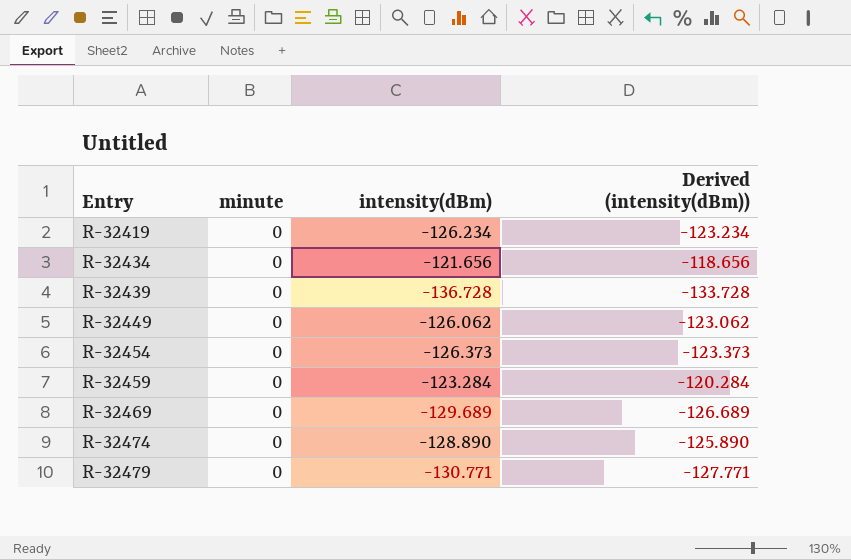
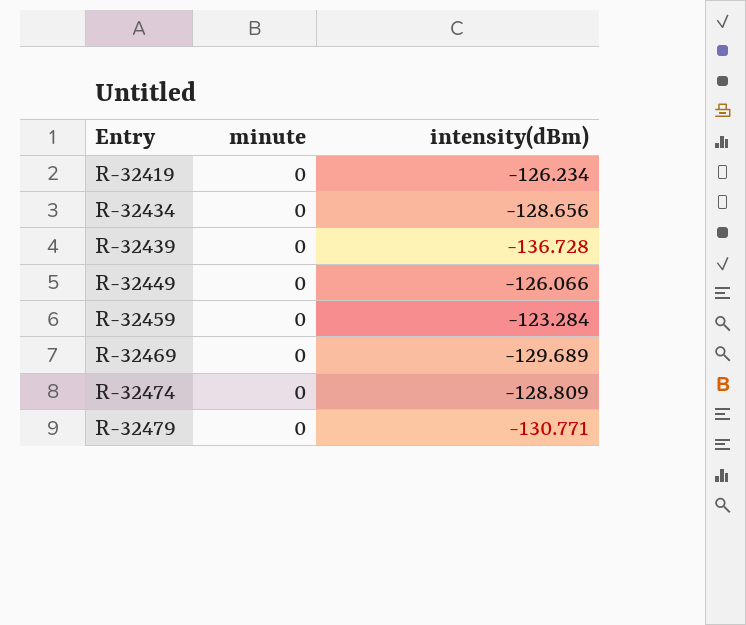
column Derived (intensity(dBm)) | formula: [intensity(dBm)] + 3 -> none
row R-32454: 0 | -126.373 | -123.373 -> none
R-32434 | intensity(dBm): -121.656 -> -128.656
R-32449 | intensity(dBm): -126.062 -> -126.066
R-32474 | intensity(dBm): -128.890 -> -128.809

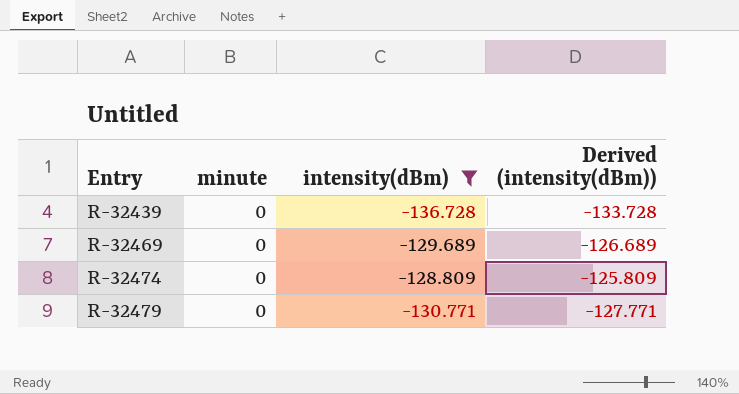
filter: none -> intensity(dBm) <= -128.809
column Derived (intensity(dBm)) | formula: none -> [intensity(dBm)] + 3

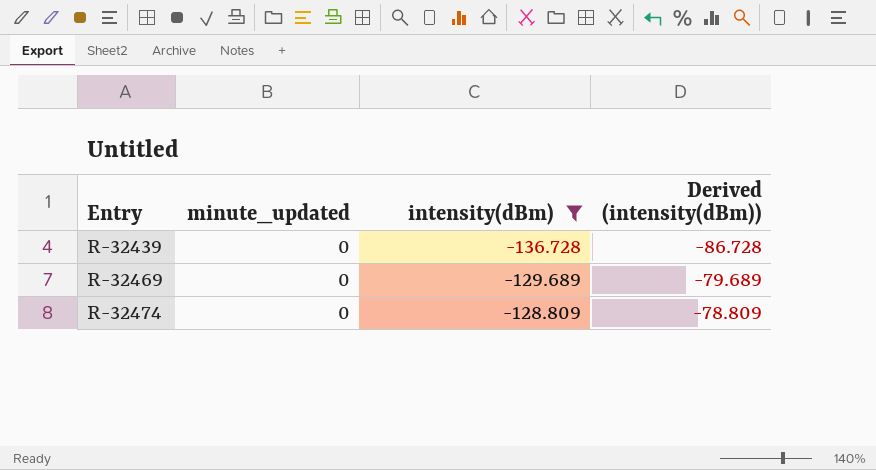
column name: minute -> minute_updated
column Derived (intensity(dBm)) | formula: [intensity(dBm)] + 3 -> [intensity(dBm)] + 50
row R-32479: 0 | -130.771 | -127.771 -> none

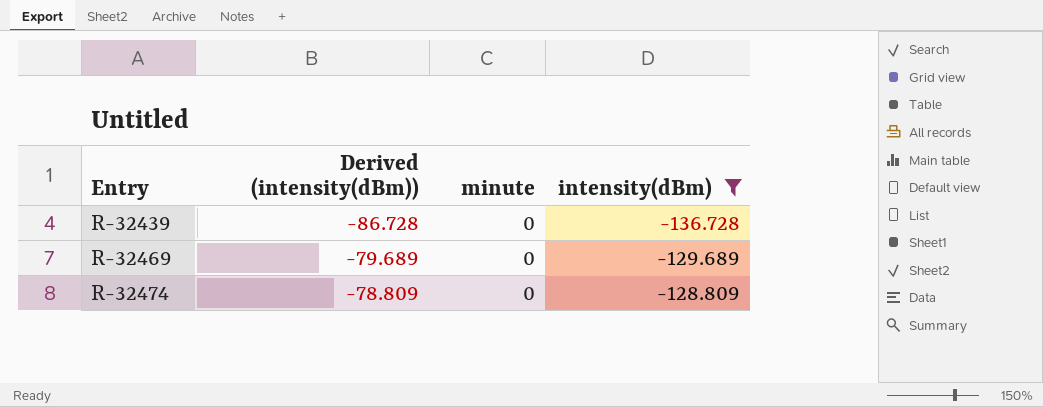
column Derived (intensity(dBm)) | position: 4 -> 2
column name: minute_updated -> minute

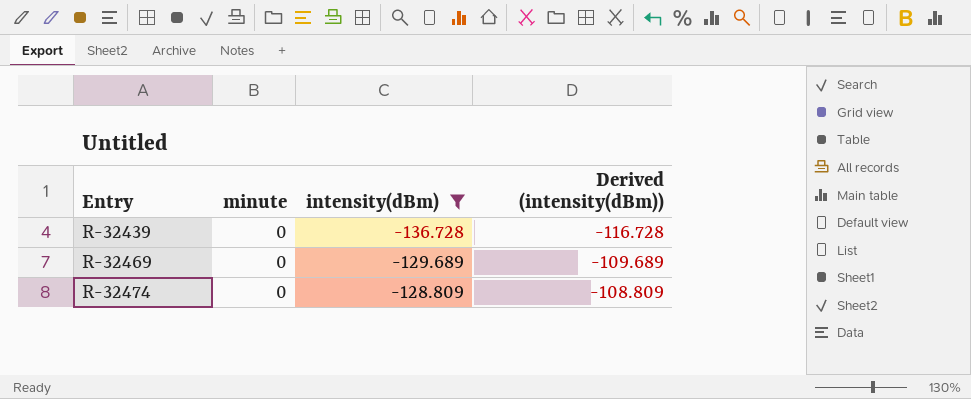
column Derived (intensity(dBm)) | formula: [intensity(dBm)] + 50 -> [intensity(dBm)] + 20
column Derived (intensity(dBm)) | position: 2 -> 4

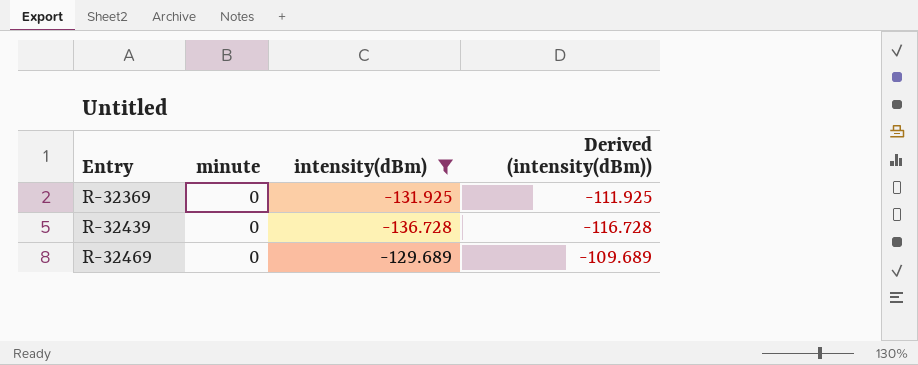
row R-32474: 0 | -128.809 | -108.809 -> none
row R-32369: none -> 0 | -131.925 | -111.925

